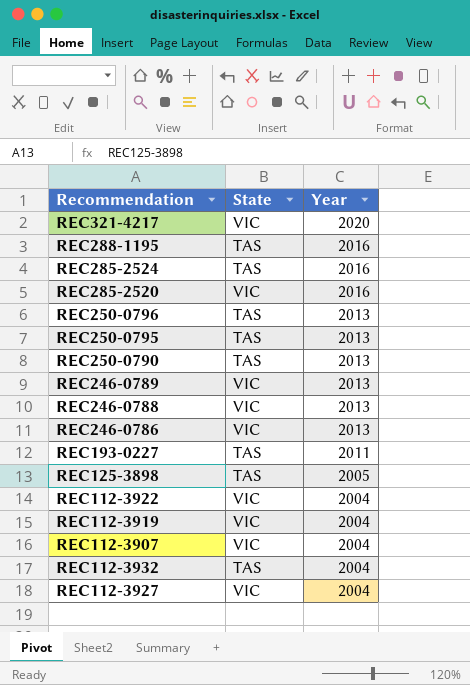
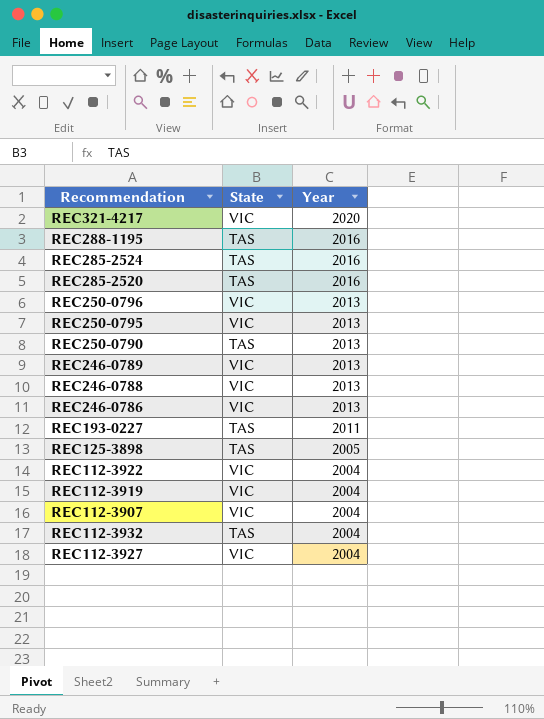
REC285-2520 | State: VIC -> TAS
REC250-0796 | State: TAS -> VIC
REC250-0795 | State: TAS -> VIC

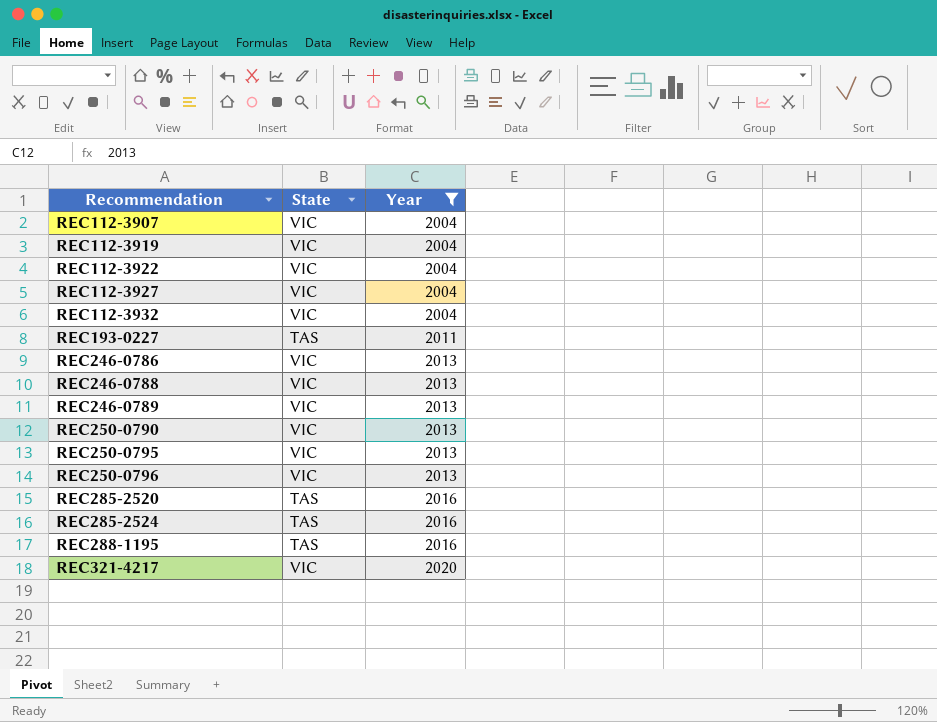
filter: none -> Year != 2005
row order: Year descending -> Recommendation ascending
REC112-3932 | State: TAS -> VIC
REC250-0790 | State: TAS -> VIC

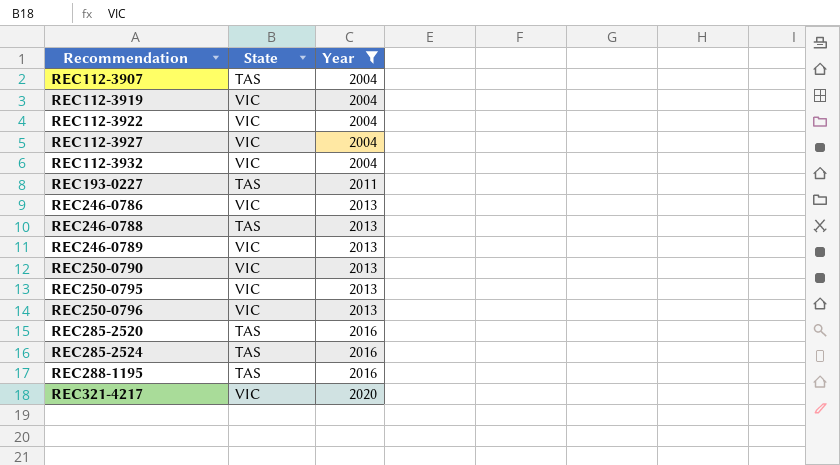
REC112-3907 | State: VIC -> TAS
REC246-0788 | State: VIC -> TAS

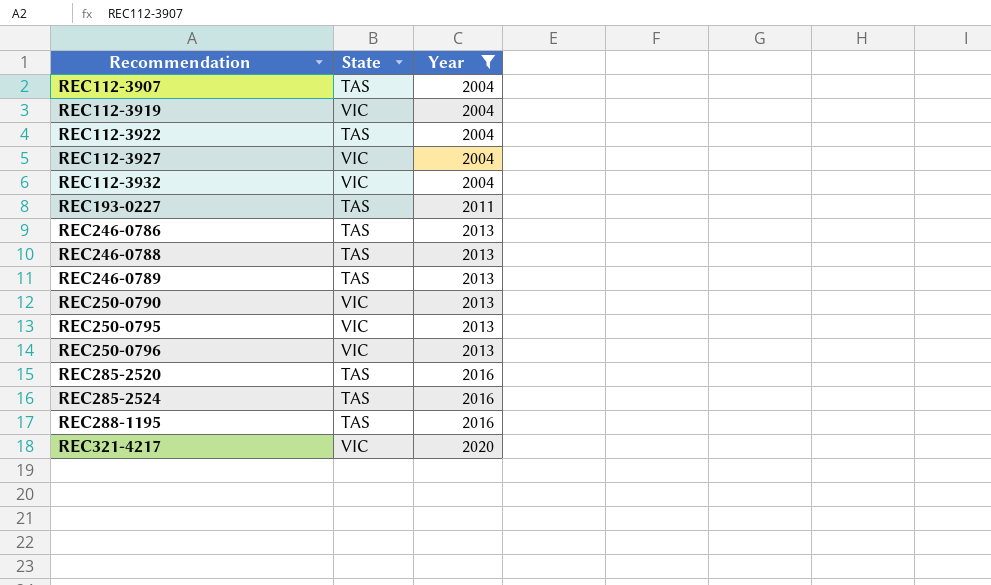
REC112-3922 | State: VIC -> TAS
REC246-0786 | State: VIC -> TAS
REC246-0789 | State: VIC -> TAS

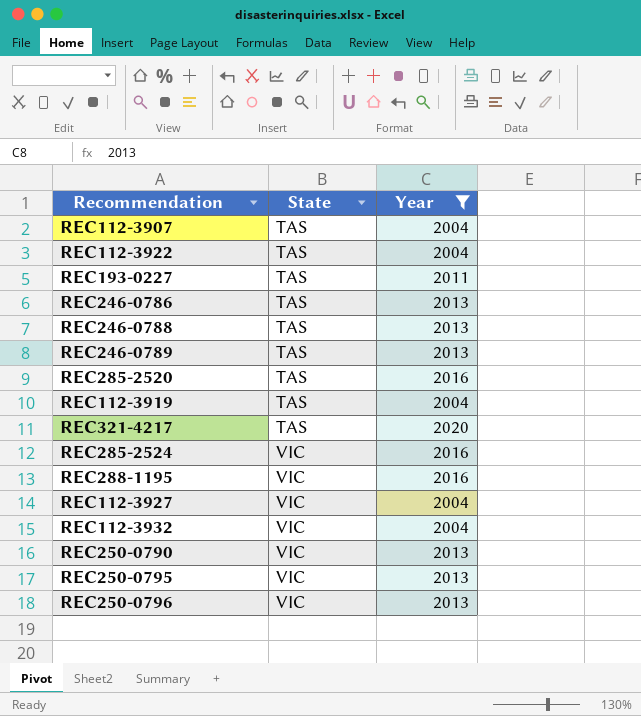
row order: Recommendation ascending -> State ascending
REC112-3919 | State: VIC -> TAS
REC321-4217 | State: VIC -> TAS
REC285-2524 | State: TAS -> VIC
REC288-1195 | State: TAS -> VIC

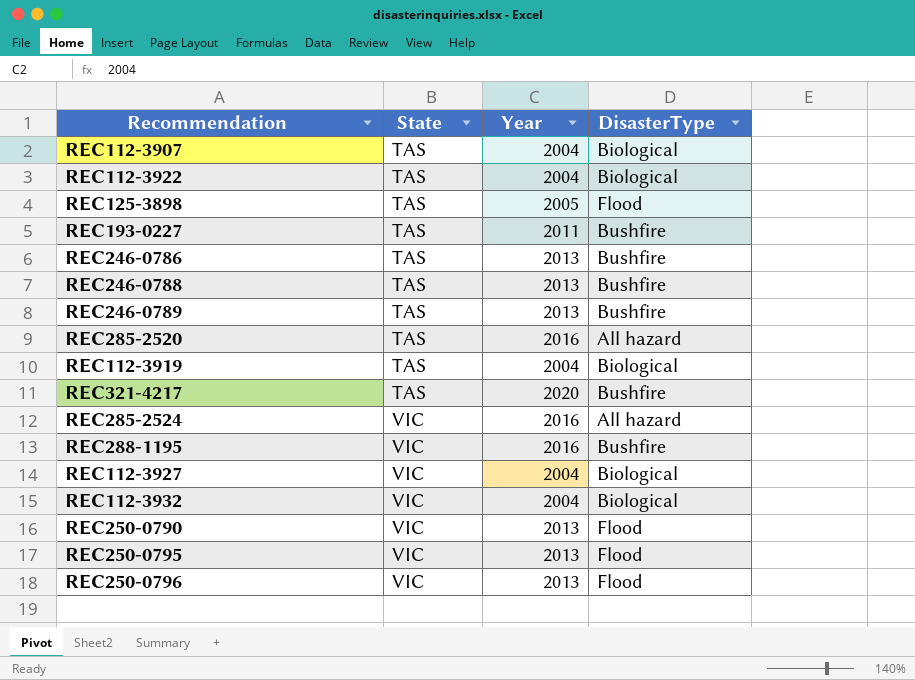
filter: Year != 2005 -> none
column DisasterType | position: none -> 4

